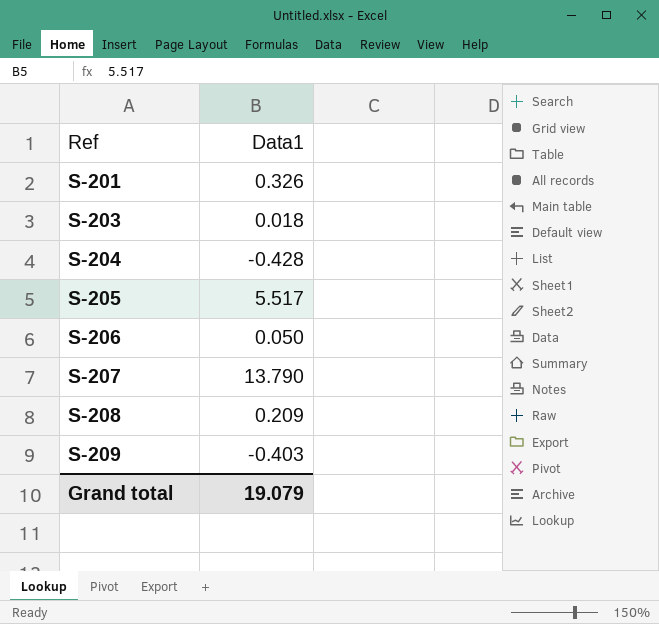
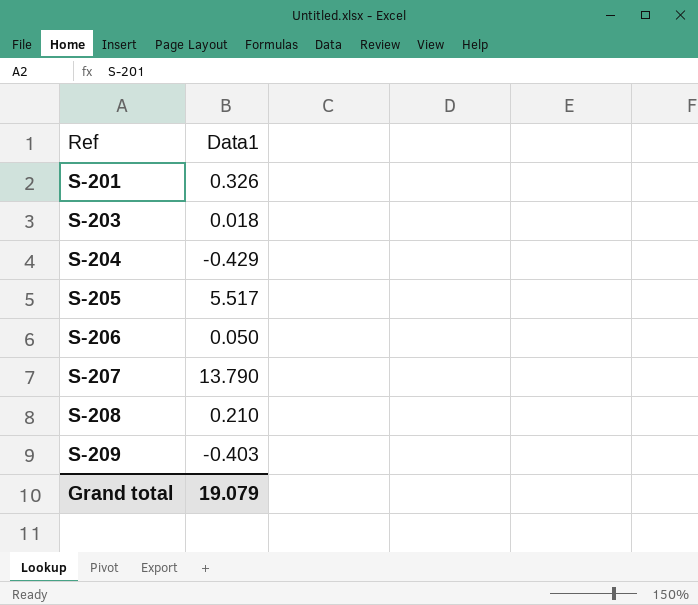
S-204 | Data1: -0.428 -> -0.429
S-208 | Data1: 0.209 -> 0.210

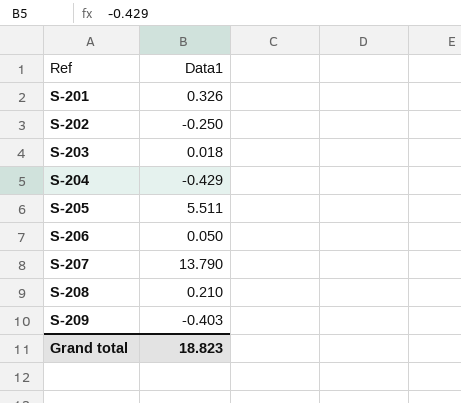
row S-202: none -> -0.250
S-205 | Data1: 5.517 -> 5.511
Grand total | Data1: 19.079 -> 18.823

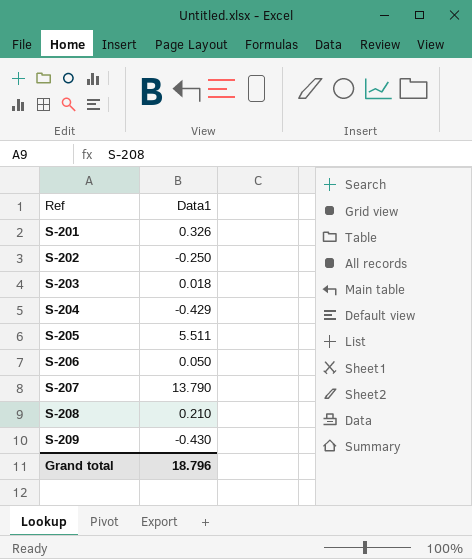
S-209 | Data1: -0.403 -> -0.430
Grand total | Data1: 18.823 -> 18.796

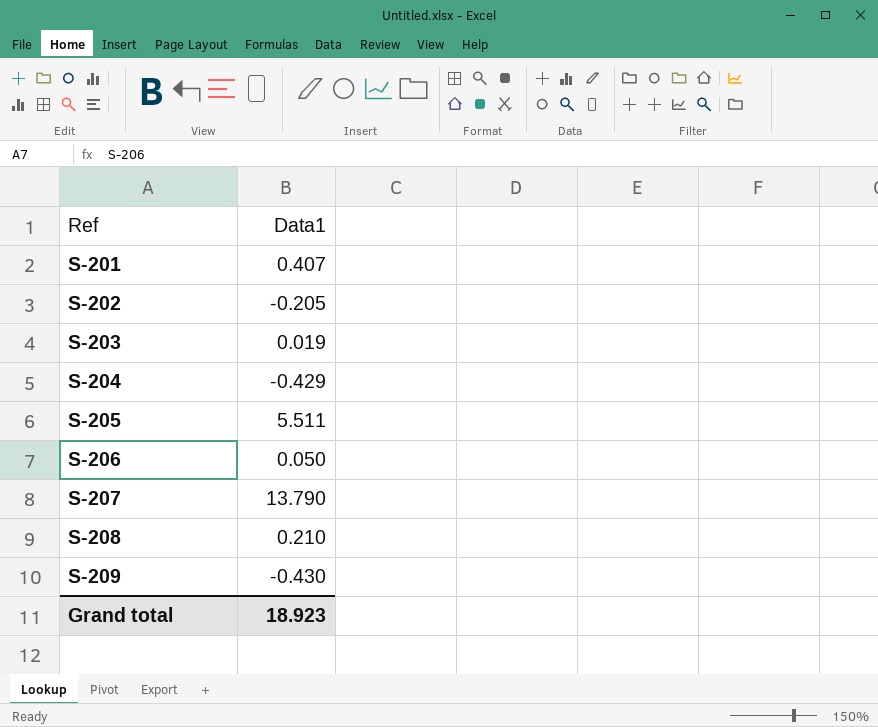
S-201 | Data1: 0.326 -> 0.407
S-202 | Data1: -0.250 -> -0.205
S-203 | Data1: 0.018 -> 0.019
Grand total | Data1: 18.796 -> 18.923

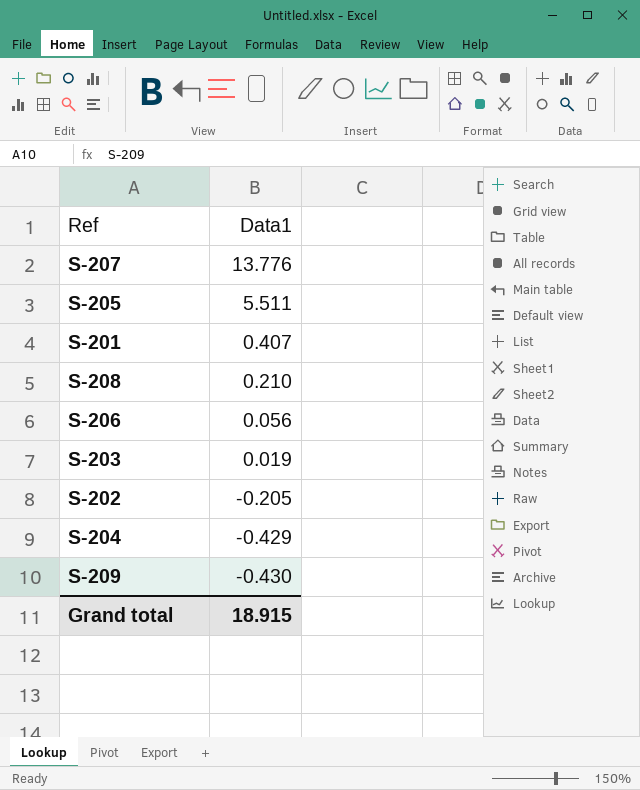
row order: Ref ascending -> Data1 descending
S-207 | Data1: 13.790 -> 13.776
S-206 | Data1: 0.050 -> 0.056
Grand total | Data1: 18.923 -> 18.915

